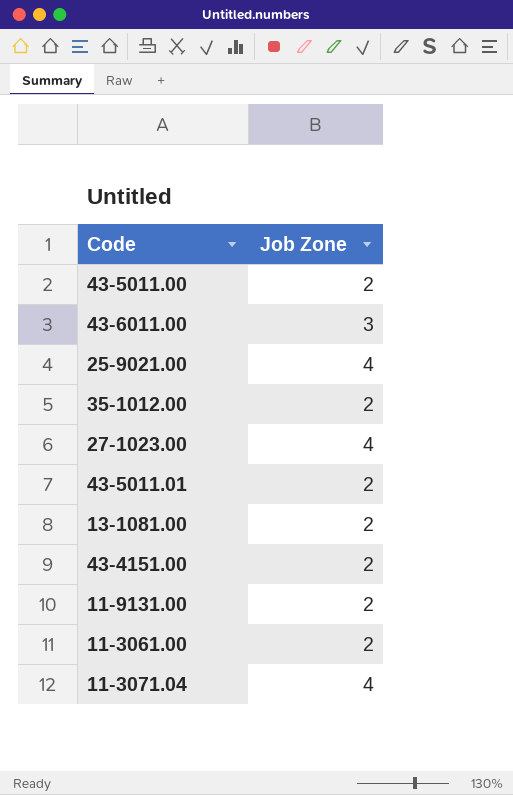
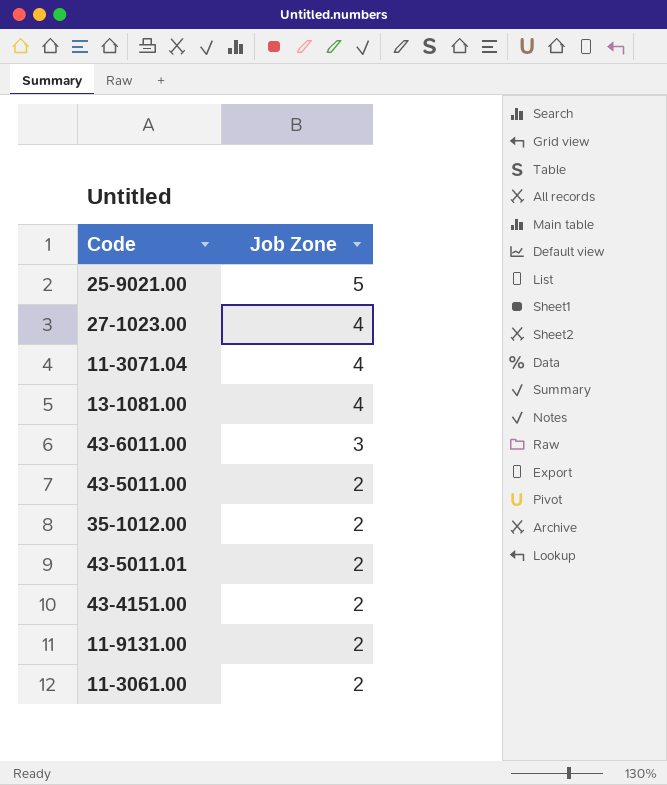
row order: none -> Job Zone descending
25-9021.00 | Job Zone: 4 -> 5
13-1081.00 | Job Zone: 2 -> 4

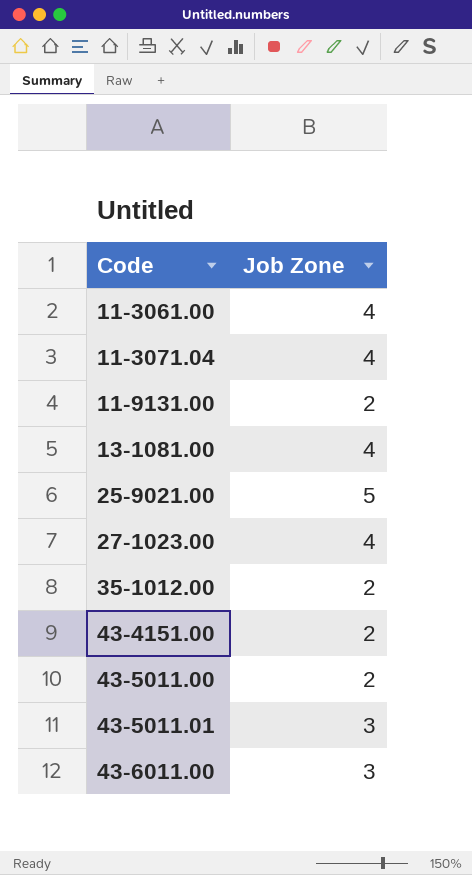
row order: Job Zone descending -> Code ascending
11-3061.00 | Job Zone: 2 -> 4
43-5011.01 | Job Zone: 2 -> 3

